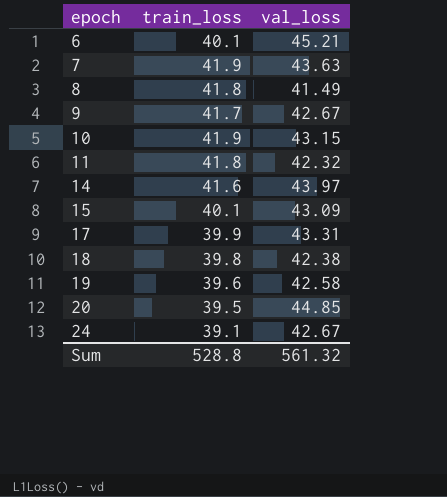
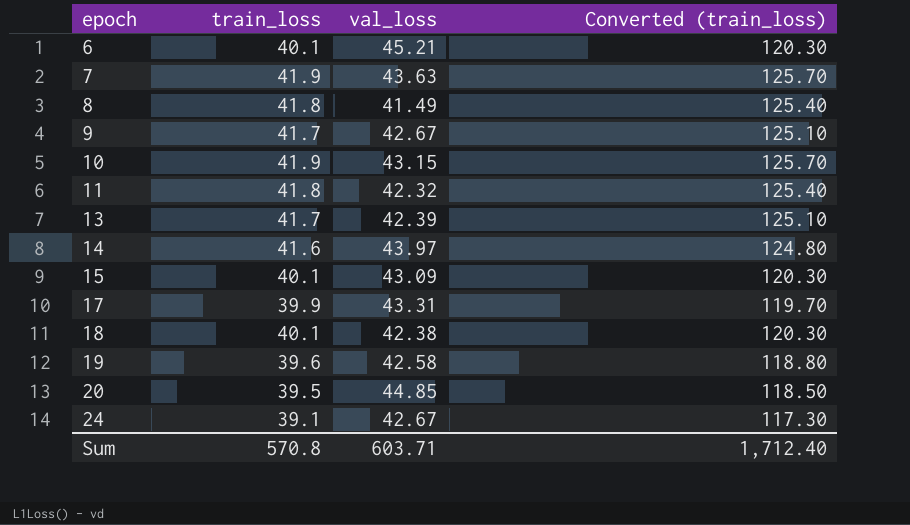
column Converted (train_loss) | formula: none -> [train_loss] * 3
row 13: none -> 41.7 | 42.39 | 125.10
18 | train_loss: 39.8 -> 40.1
Sum | train_loss: 528.8 -> 570.8
Sum | val_loss: 561.32 -> 603.71

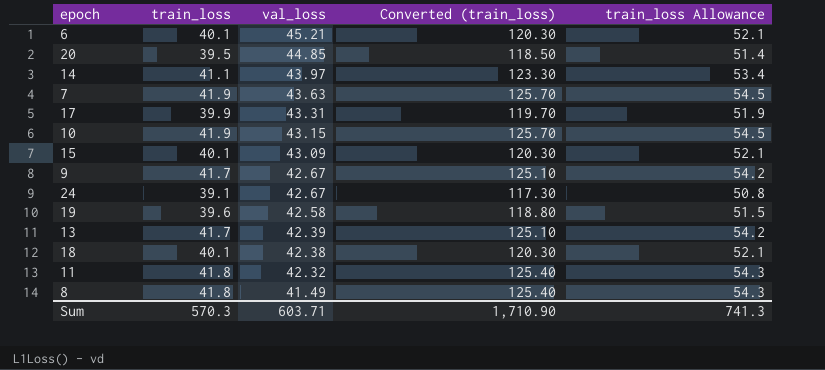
row order: epoch ascending -> val_loss descending
column train_loss Allowance | formula: none -> [train_loss] * 1.3
14 | train_loss: 41.6 -> 41.1
14 | Converted (train_loss): 124.80 -> 123.30
Sum | train_loss: 570.8 -> 570.3
Sum | Converted (train_loss): 1,712.40 -> 1,710.90

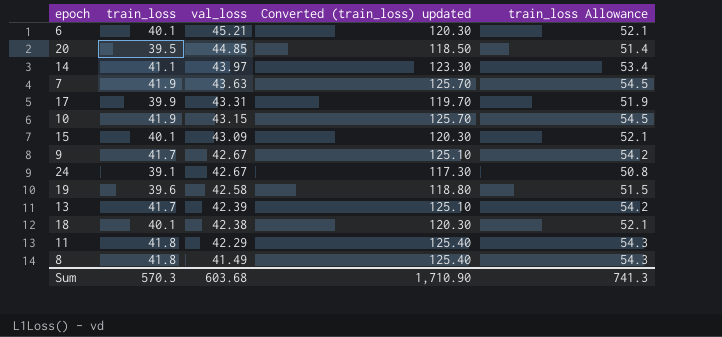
column name: Converted (train_loss) -> Converted (train_loss) updated
11 | val_loss: 42.32 -> 42.29
Sum | val_loss: 603.71 -> 603.68

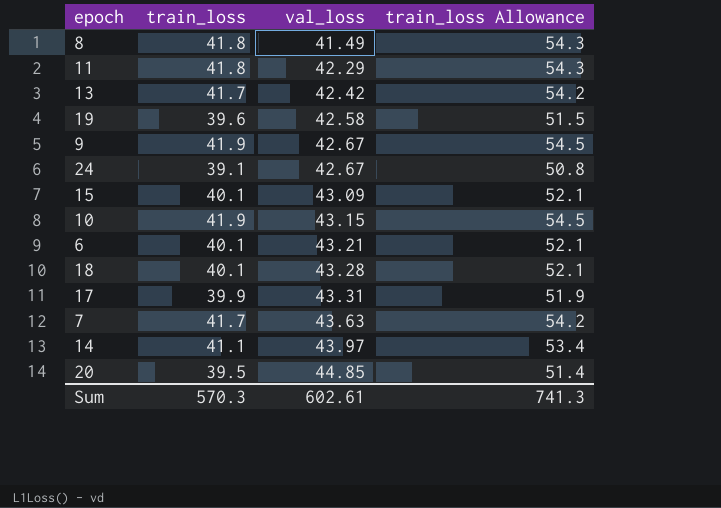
row order: val_loss descending -> val_loss ascending
column Converted (train_loss) updated | formula: [train_loss] * 3 -> none
13 | val_loss: 42.39 -> 42.42
9 | train_loss: 41.7 -> 41.9
9 | train_loss Allowance: 54.2 -> 54.5
6 | val_loss: 45.21 -> 43.21
18 | val_loss: 42.38 -> 43.28
7 | train_loss: 41.9 -> 41.7
7 | train_loss Allowance: 54.5 -> 54.2
Sum | val_loss: 603.68 -> 602.61

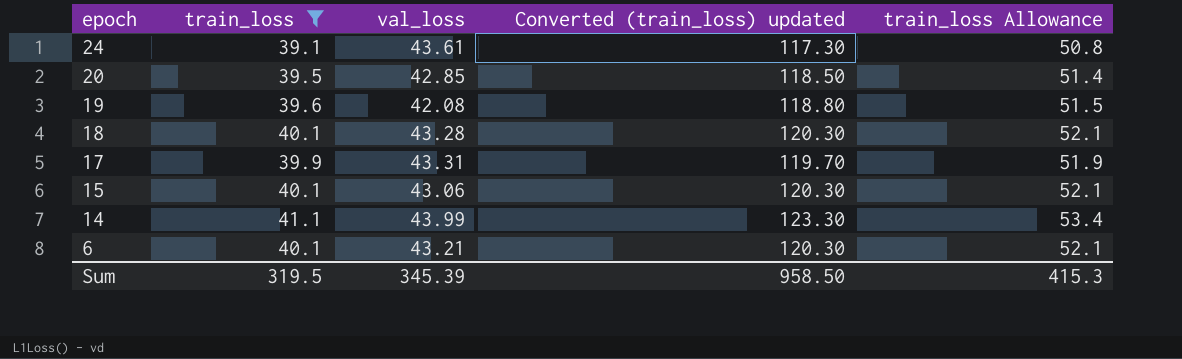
filter: none -> train_loss <= 41.1
row order: val_loss ascending -> epoch descending
column Converted (train_loss) updated | formula: none -> [train_loss] * 3
24 | val_loss: 42.67 -> 43.61
20 | val_loss: 44.85 -> 42.85
19 | val_loss: 42.58 -> 42.08
15 | val_loss: 43.09 -> 43.06
14 | val_loss: 43.97 -> 43.99
Sum | train_loss: 570.3 -> 319.5
Sum | val_loss: 602.61 -> 345.39
Sum | train_loss Allowance: 741.3 -> 415.3

